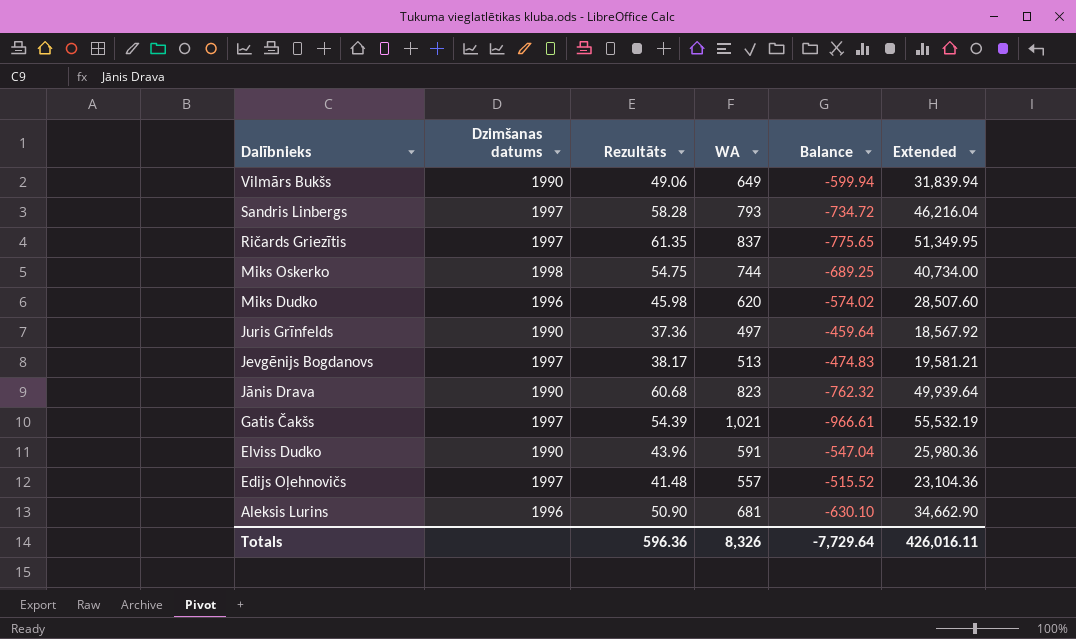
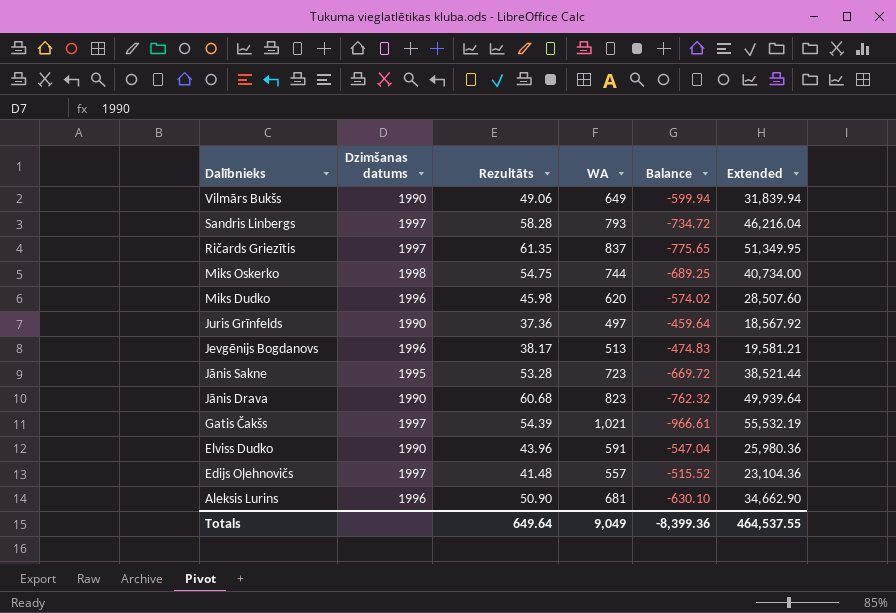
Jevgēnijs Bogdanovs | Dzimšanas datums: 1997 -> 1996
row Jānis Sakne: none -> 1995 | 53.28 | 723 | -669.72 | 38,521.44
Totals | Rezultāts: 596.36 -> 649.64
Totals | WA: 8,326 -> 9,049
Totals | Balance: -7,729.64 -> -8,399.36
Totals | Extended: 426,016.11 -> 464,537.55

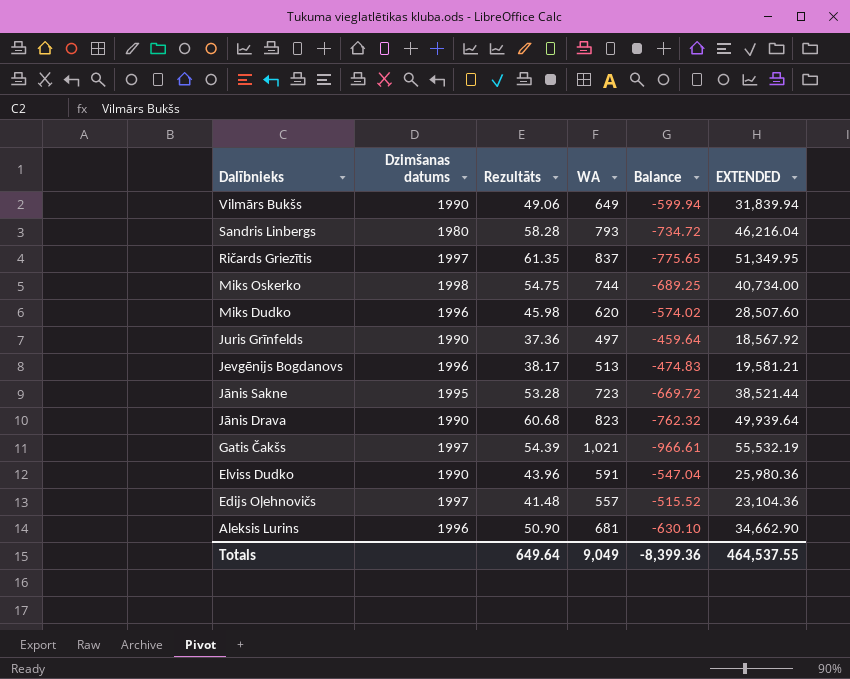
column name: Extended -> EXTENDED
Sandris Linbergs | Dzimšanas datums: 1997 -> 1980

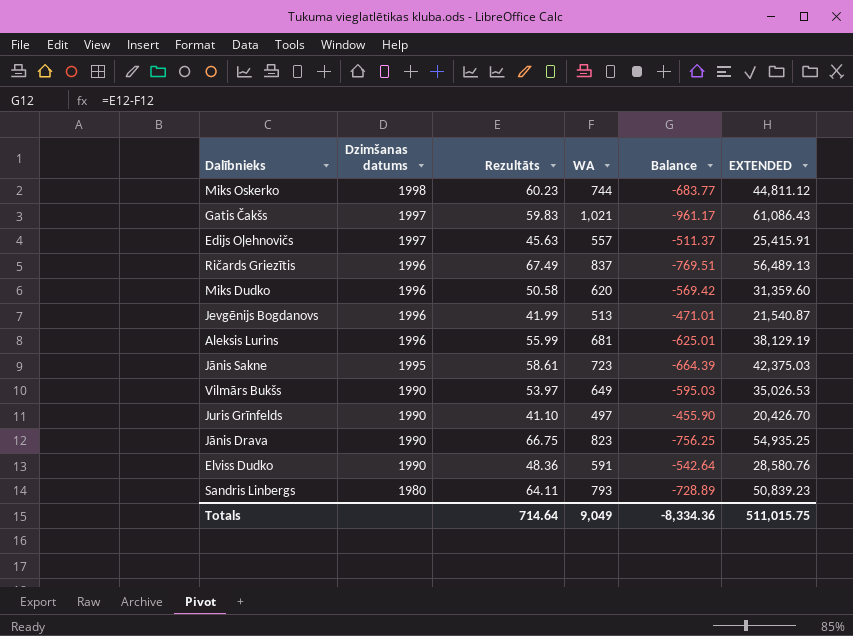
row order: Dalībnieks descending -> Dzimšanas datums descending
Miks Oskerko | Rezultāts: 54.75 -> 60.23
Miks Oskerko | Balance: -689.25 -> -683.77
Miks Oskerko | EXTENDED: 40,734.00 -> 44,811.12
Gatis Čakšs | Rezultāts: 54.39 -> 59.83
Gatis Čakšs | Balance: -966.61 -> -961.17
Gatis Čakšs | EXTENDED: 55,532.19 -> 61,086.43
Edijs Oļehnovičs | Rezultāts: 41.48 -> 45.63
Edijs Oļehnovičs | Balance: -515.52 -> -511.37
Edijs Oļehnovičs | EXTENDED: 23,104.36 -> 25,415.91
Ričards Griezītis | Dzimšanas datums: 1997 -> 1996
Ričards Griezītis | Rezultāts: 61.35 -> 67.49
Ričards Griezītis | Balance: -775.65 -> -769.51
Ričards Griezītis | EXTENDED: 51,349.95 -> 56,489.13
Miks Dudko | Rezultāts: 45.98 -> 50.58
Miks Dudko | Balance: -574.02 -> -569.42
Miks Dudko | EXTENDED: 28,507.60 -> 31,359.60
Jevgēnijs Bogdanovs | Rezultāts: 38.17 -> 41.99
Jevgēnijs Bogdanovs | Balance: -474.83 -> -471.01
Jevgēnijs Bogdanovs | EXTENDED: 19,581.21 -> 21,540.87
Aleksis Lurins | Rezultāts: 50.90 -> 55.99
Aleksis Lurins | Balance: -630.10 -> -625.01
Aleksis Lurins | EXTENDED: 34,662.90 -> 38,129.19
Jānis Sakne | Rezultāts: 53.28 -> 58.61
Jānis Sakne | Balance: -669.72 -> -664.39
Jānis Sakne | EXTENDED: 38,521.44 -> 42,375.03
Vilmārs Bukšs | Rezultāts: 49.06 -> 53.97
Vilmārs Bukšs | Balance: -599.94 -> -595.03
Vilmārs Bukšs | EXTENDED: 31,839.94 -> 35,026.53
Juris Grīnfelds | Rezultāts: 37.36 -> 41.10
Juris Grīnfelds | Balance: -459.64 -> -455.90
Juris Grīnfelds | EXTENDED: 18,567.92 -> 20,426.70
Jānis Drava | Rezultāts: 60.68 -> 66.75
Jānis Drava | Balance: -762.32 -> -756.25
Jānis Drava | EXTENDED: 49,939.64 -> 54,935.25
Elviss Dudko | Rezultāts: 43.96 -> 48.36
Elviss Dudko | Balance: -547.04 -> -542.64
Elviss Dudko | EXTENDED: 25,980.36 -> 28,580.76
Sandris Linbergs | Rezultāts: 58.28 -> 64.11
Sandris Linbergs | Balance: -734.72 -> -728.89
Sandris Linbergs | EXTENDED: 46,216.04 -> 50,839.23
Totals | Rezultāts: 649.64 -> 714.64
Totals | Balance: -8,399.36 -> -8,334.36
Totals | EXTENDED: 464,537.55 -> 511,015.75

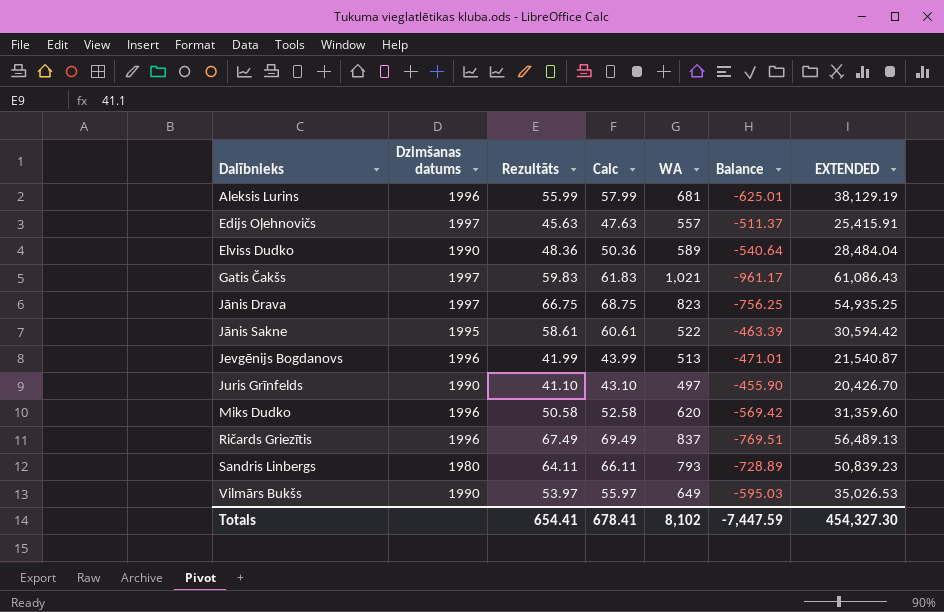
row order: Dzimšanas datums descending -> Dalībnieks ascending
column Calc | formula: none -> [Rezultāts] + 2
row Miks Oskerko: 1998 | 60.23 | 744 | -683.77 | 44,811.12 -> none
Elviss Dudko | WA: 591 -> 589
Elviss Dudko | Balance: -542.64 -> -540.64
Elviss Dudko | EXTENDED: 28,580.76 -> 28,484.04
Jānis Drava | Dzimšanas datums: 1990 -> 1997
Jānis Sakne | WA: 723 -> 522
Jānis Sakne | Balance: -664.39 -> -463.39
Jānis Sakne | EXTENDED: 42,375.03 -> 30,594.42
Totals | Rezultāts: 714.64 -> 654.41
Totals | WA: 9,049 -> 8,102
Totals | Balance: -8,334.36 -> -7,447.59
Totals | EXTENDED: 511,015.75 -> 454,327.30

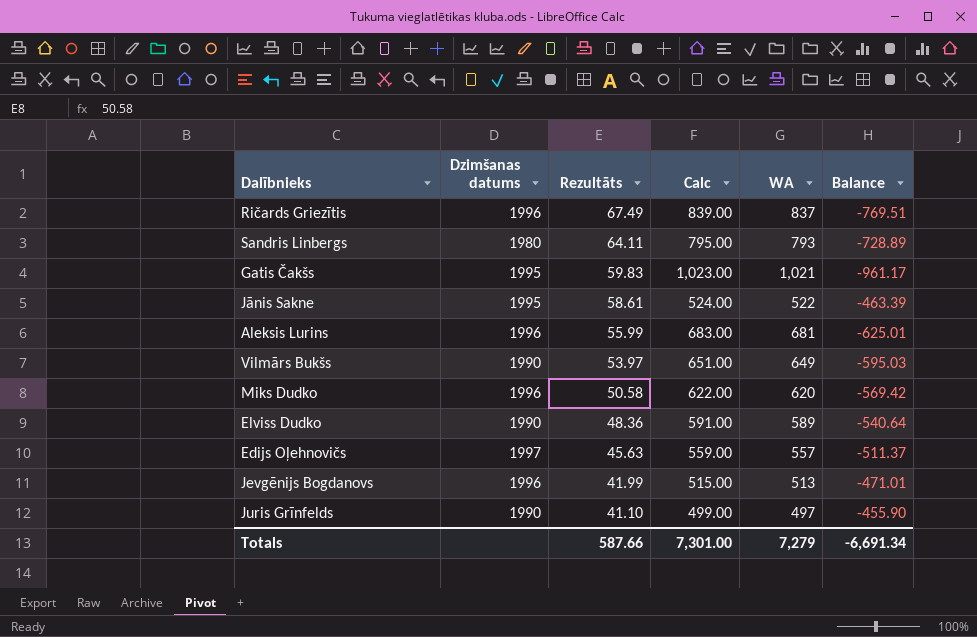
row order: Dalībnieks ascending -> Rezultāts descending
column EXTENDED | formula: [Rezultāts] * [WA] -> none
column Calc | formula: [Rezultāts] + 2 -> [WA] + 2
row Jānis Drava: 1997 | 66.75 | 68.75 | 823 | -756.25 | 54,935.25 -> none
Gatis Čakšs | Dzimšanas datums: 1997 -> 1995
Totals | Rezultāts: 654.41 -> 587.66
Totals | Calc: 678.41 -> 7,301.00
Totals | WA: 8,102 -> 7,279
Totals | Balance: -7,447.59 -> -6,691.34

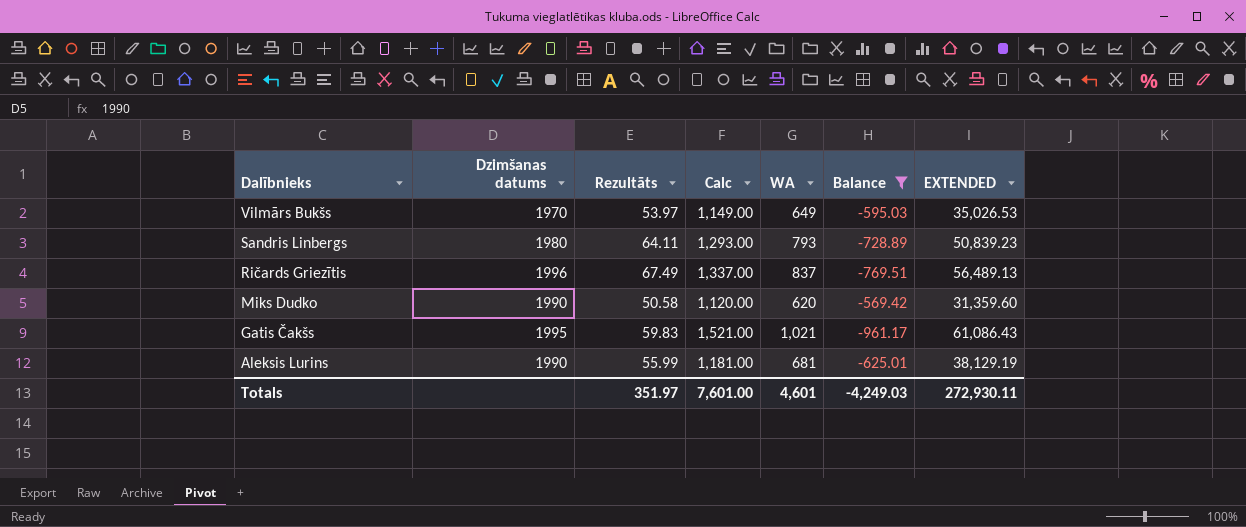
filter: none -> Balance <= -569.42
row order: Rezultāts descending -> Dalībnieks descending
column Calc | formula: [WA] + 2 -> [WA] + 500
column EXTENDED | formula: none -> [Rezultāts] * [WA]
Vilmārs Bukšs | Dzimšanas datums: 1990 -> 1970
Miks Dudko | Dzimšanas datums: 1996 -> 1990
Aleksis Lurins | Dzimšanas datums: 1996 -> 1990
Totals | Rezultāts: 587.66 -> 351.97
Totals | Calc: 7,301.00 -> 7,601.00
Totals | WA: 7,279 -> 4,601
Totals | Balance: -6,691.34 -> -4,249.03

